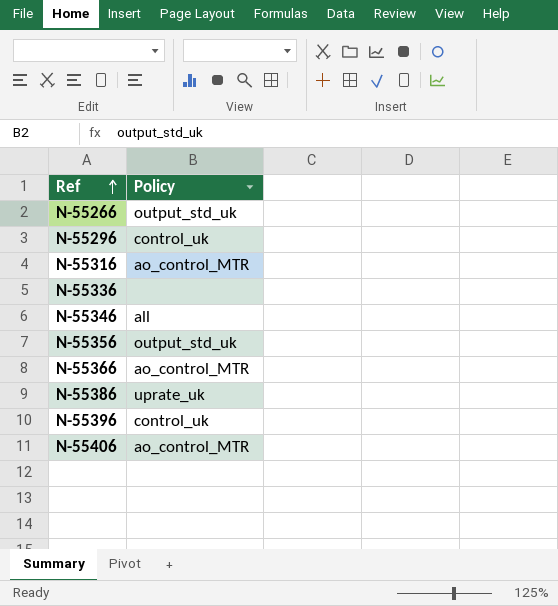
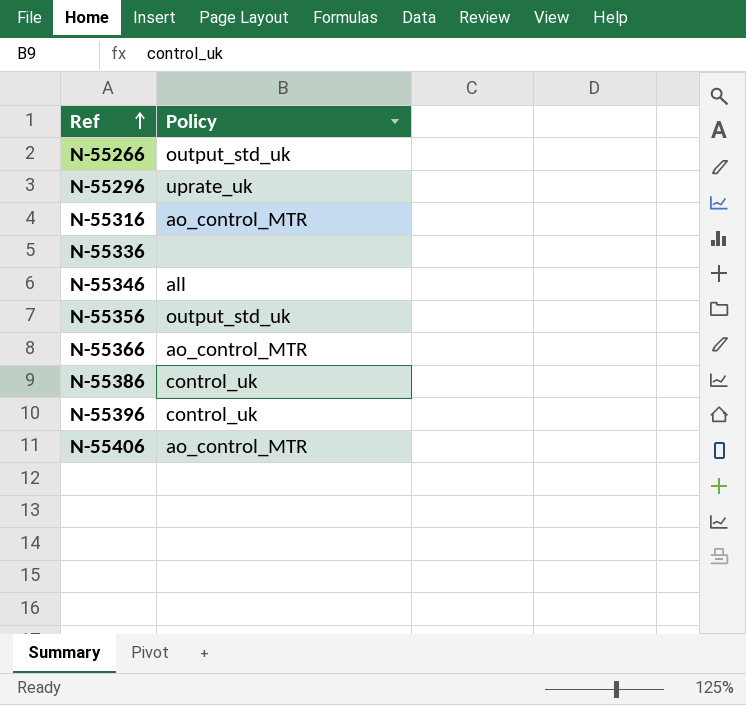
N-55296 | Policy: control_uk -> uprate_uk
N-55386 | Policy: uprate_uk -> control_uk

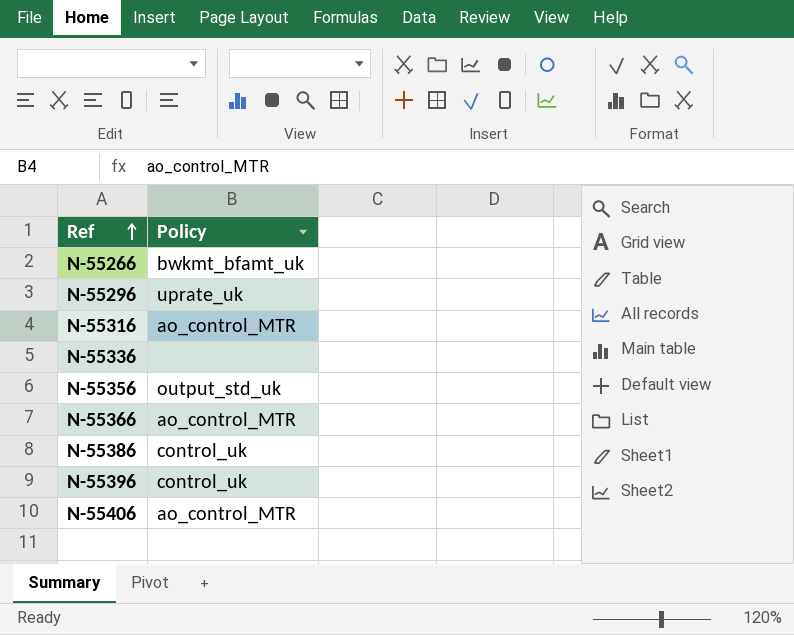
row N-55346: all -> none
N-55266 | Policy: output_std_uk -> bwkmt_bfamt_uk

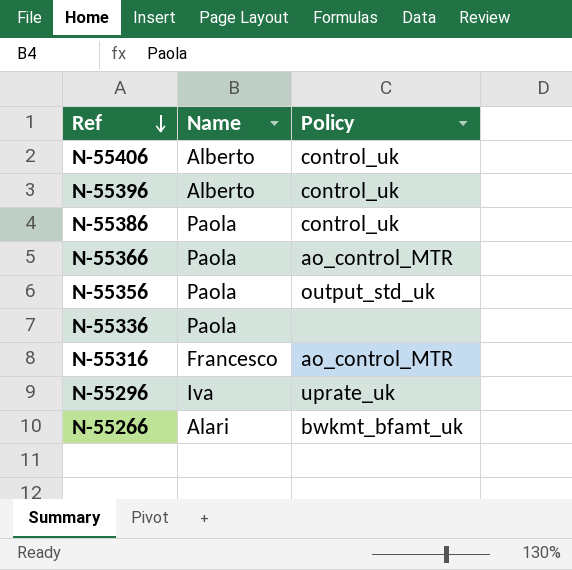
row order: Ref ascending -> Ref descending
column Name | position: none -> 2
N-55406 | Policy: ao_control_MTR -> control_uk

